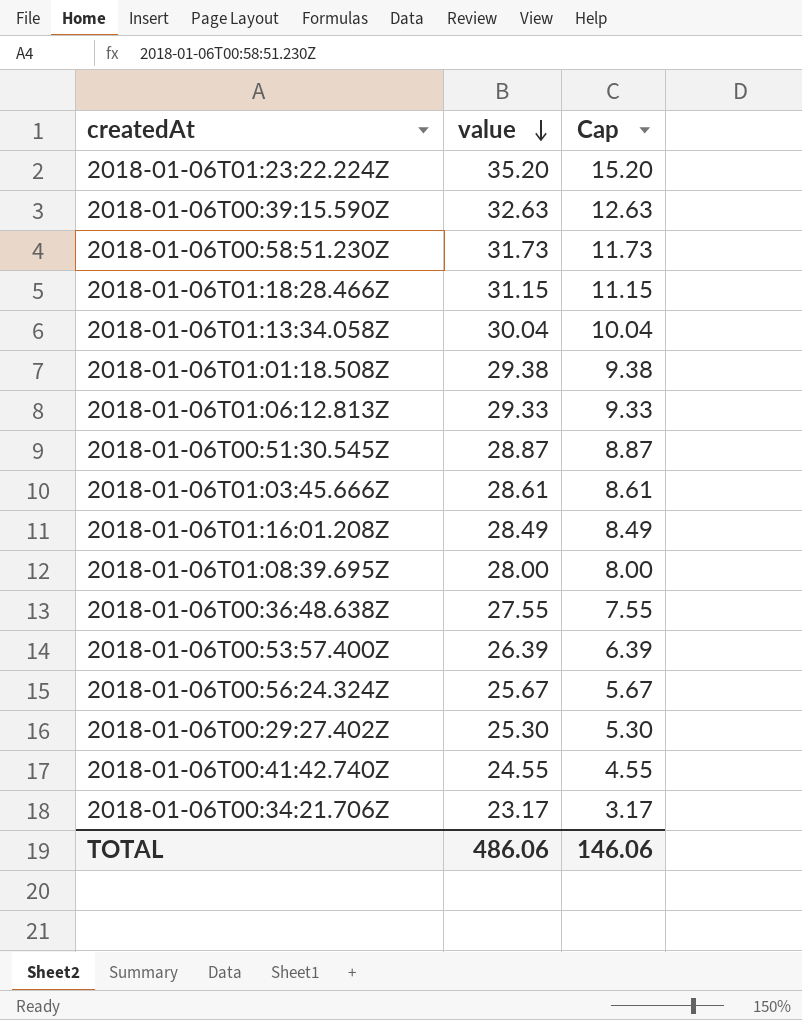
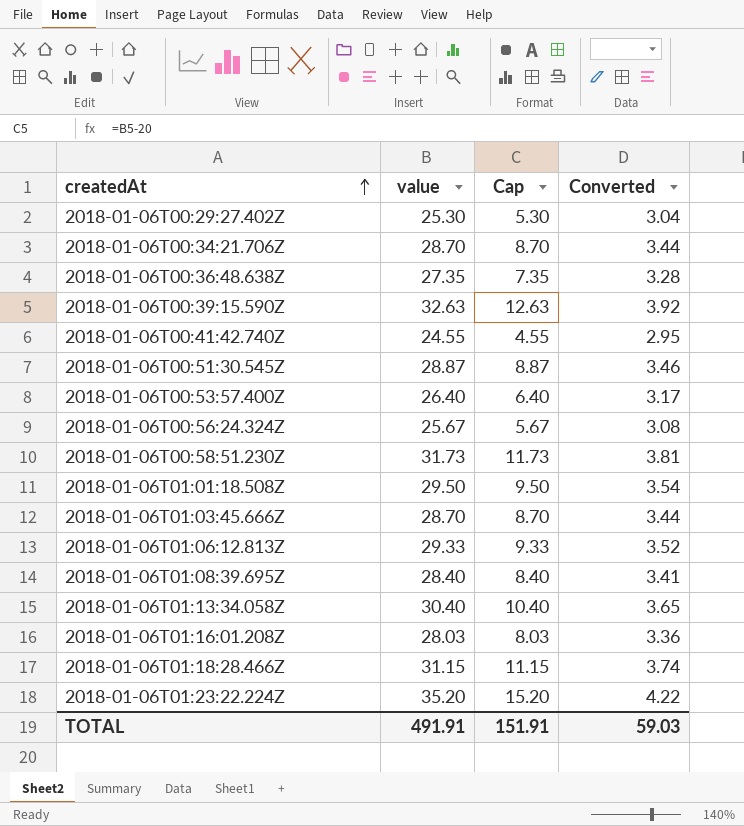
row order: value descending -> createdAt ascending
column Converted | formula: none -> [value] * 0.12
2018-01-06T00:34:21.706Z | value: 23.17 -> 28.70
2018-01-06T00:34:21.706Z | Cap: 3.17 -> 8.70
2018-01-06T00:36:48.638Z | value: 27.55 -> 27.35
2018-01-06T00:36:48.638Z | Cap: 7.55 -> 7.35
2018-01-06T00:53:57.400Z | value: 26.39 -> 26.40
2018-01-06T00:53:57.400Z | Cap: 6.39 -> 6.40
2018-01-06T01:01:18.508Z | value: 29.38 -> 29.50
2018-01-06T01:01:18.508Z | Cap: 9.38 -> 9.50
2018-01-06T01:03:45.666Z | value: 28.61 -> 28.70
2018-01-06T01:03:45.666Z | Cap: 8.61 -> 8.70
2018-01-06T01:08:39.695Z | value: 28.00 -> 28.40
2018-01-06T01:08:39.695Z | Cap: 8.00 -> 8.40
2018-01-06T01:13:34.058Z | value: 30.04 -> 30.40
2018-01-06T01:13:34.058Z | Cap: 10.04 -> 10.40
2018-01-06T01:16:01.208Z | value: 28.49 -> 28.03
2018-01-06T01:16:01.208Z | Cap: 8.49 -> 8.03
TOTAL | value: 486.06 -> 491.91
TOTAL | Cap: 146.06 -> 151.91

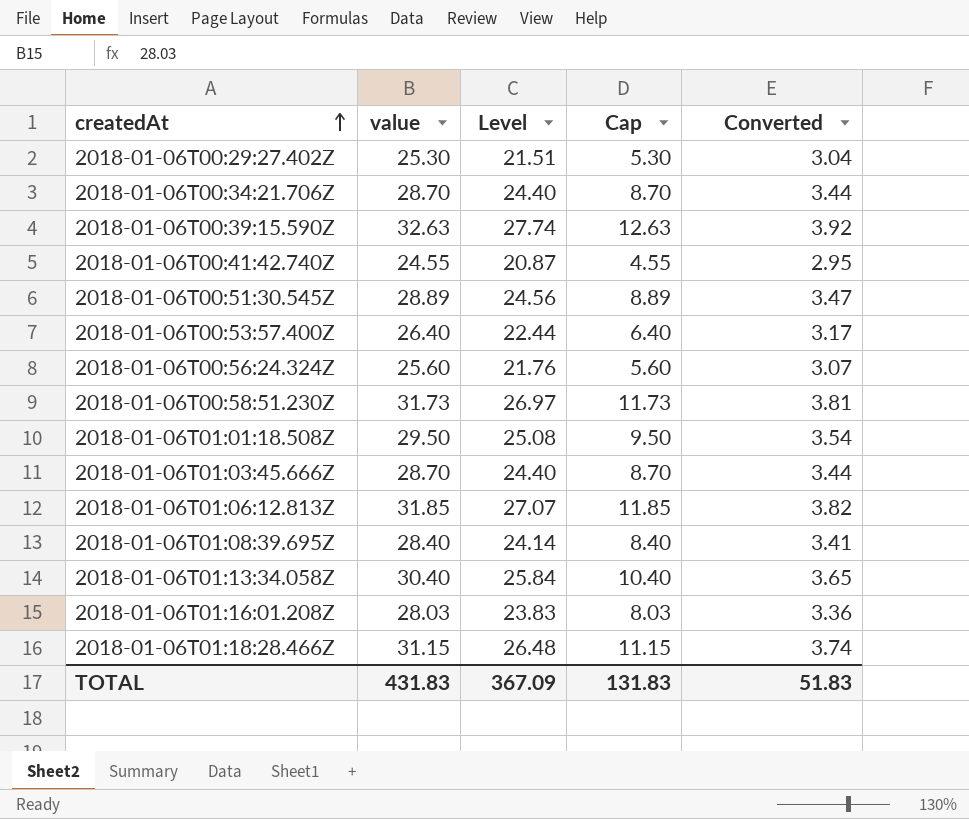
column Level | formula: none -> [value] * 0.85
row 2018-01-06T00:36:48.638Z: 27.35 | 7.35 | 3.28 -> none
row 2018-01-06T01:23:22.224Z: 35.20 | 15.20 | 4.22 -> none
2018-01-06T00:51:30.545Z | value: 28.87 -> 28.89
2018-01-06T00:51:30.545Z | Cap: 8.87 -> 8.89
2018-01-06T00:51:30.545Z | Converted: 3.46 -> 3.47
2018-01-06T00:56:24.324Z | value: 25.67 -> 25.60
2018-01-06T00:56:24.324Z | Cap: 5.67 -> 5.60
2018-01-06T00:56:24.324Z | Converted: 3.08 -> 3.07
2018-01-06T01:06:12.813Z | value: 29.33 -> 31.85
2018-01-06T01:06:12.813Z | Cap: 9.33 -> 11.85
2018-01-06T01:06:12.813Z | Converted: 3.52 -> 3.82
TOTAL | value: 491.91 -> 431.83
TOTAL | Cap: 151.91 -> 131.83
TOTAL | Converted: 59.03 -> 51.83

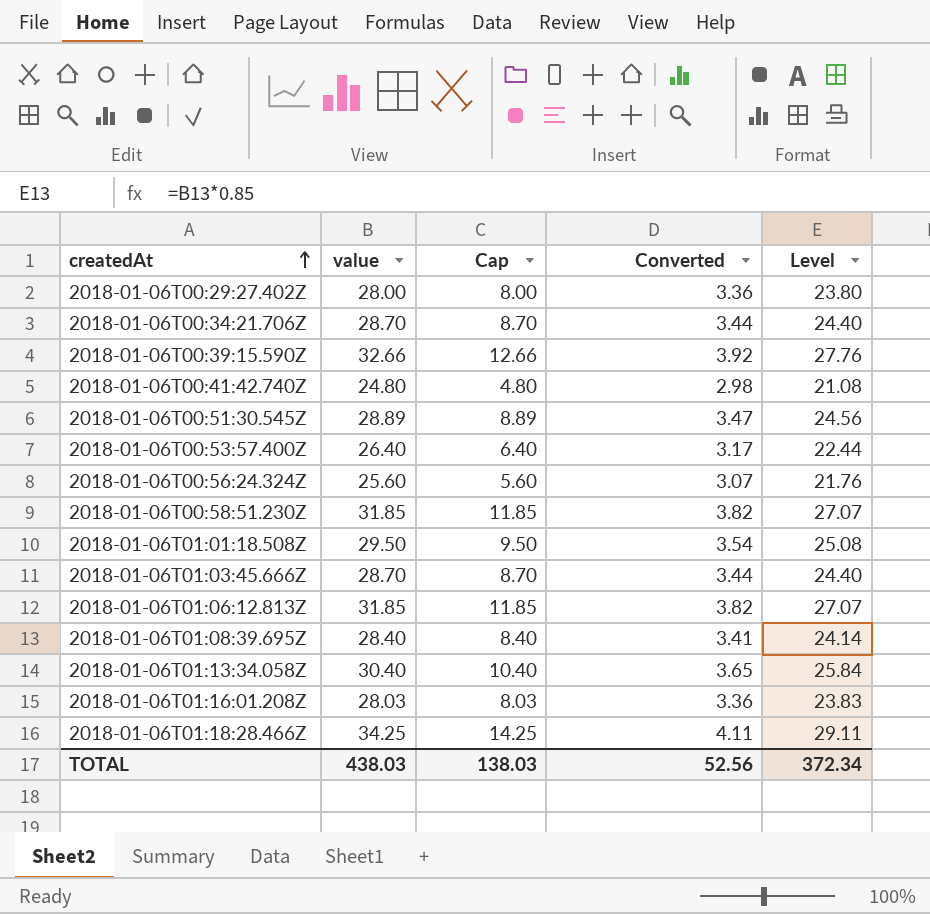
column Level | position: 3 -> 5
2018-01-06T00:29:27.402Z | value: 25.30 -> 28.00
2018-01-06T00:29:27.402Z | Cap: 5.30 -> 8.00
2018-01-06T00:29:27.402Z | Converted: 3.04 -> 3.36
2018-01-06T00:29:27.402Z | Level: 21.51 -> 23.80
2018-01-06T00:39:15.590Z | value: 32.63 -> 32.66
2018-01-06T00:39:15.590Z | Cap: 12.63 -> 12.66
2018-01-06T00:39:15.590Z | Level: 27.74 -> 27.76
2018-01-06T00:41:42.740Z | value: 24.55 -> 24.80
2018-01-06T00:41:42.740Z | Cap: 4.55 -> 4.80
2018-01-06T00:41:42.740Z | Converted: 2.95 -> 2.98
2018-01-06T00:41:42.740Z | Level: 20.87 -> 21.08
2018-01-06T00:58:51.230Z | value: 31.73 -> 31.85
2018-01-06T00:58:51.230Z | Cap: 11.73 -> 11.85
2018-01-06T00:58:51.230Z | Converted: 3.81 -> 3.82
2018-01-06T00:58:51.230Z | Level: 26.97 -> 27.07
2018-01-06T01:18:28.466Z | value: 31.15 -> 34.25
2018-01-06T01:18:28.466Z | Cap: 11.15 -> 14.25
2018-01-06T01:18:28.466Z | Converted: 3.74 -> 4.11
2018-01-06T01:18:28.466Z | Level: 26.48 -> 29.11
TOTAL | value: 431.83 -> 438.03
TOTAL | Cap: 131.83 -> 138.03
TOTAL | Converted: 51.83 -> 52.56
TOTAL | Level: 367.09 -> 372.34

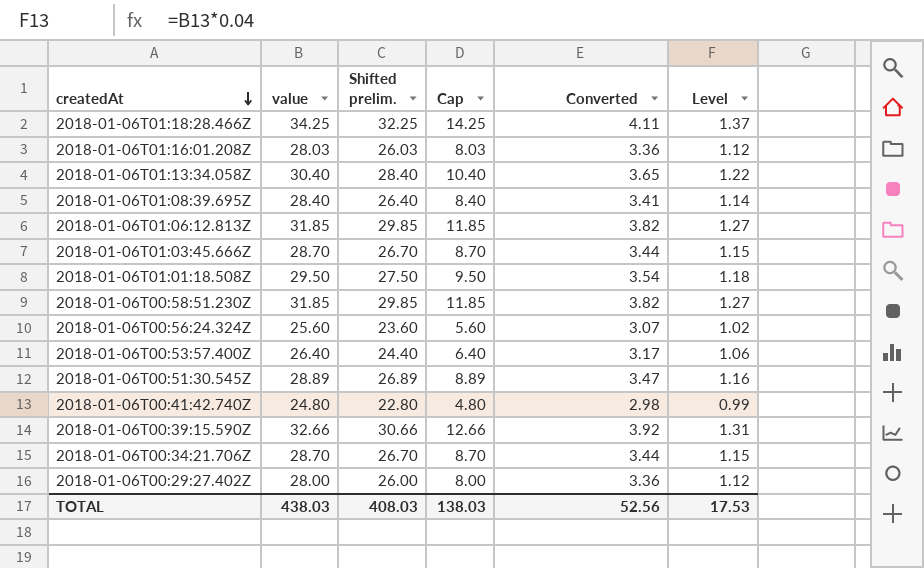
row order: createdAt ascending -> createdAt descending
column Shifted prelim. | formula: none -> [value] - 2
column Level | formula: [value] * 0.85 -> [value] * 0.04
TOTAL | Level: 372.34 -> 17.53

